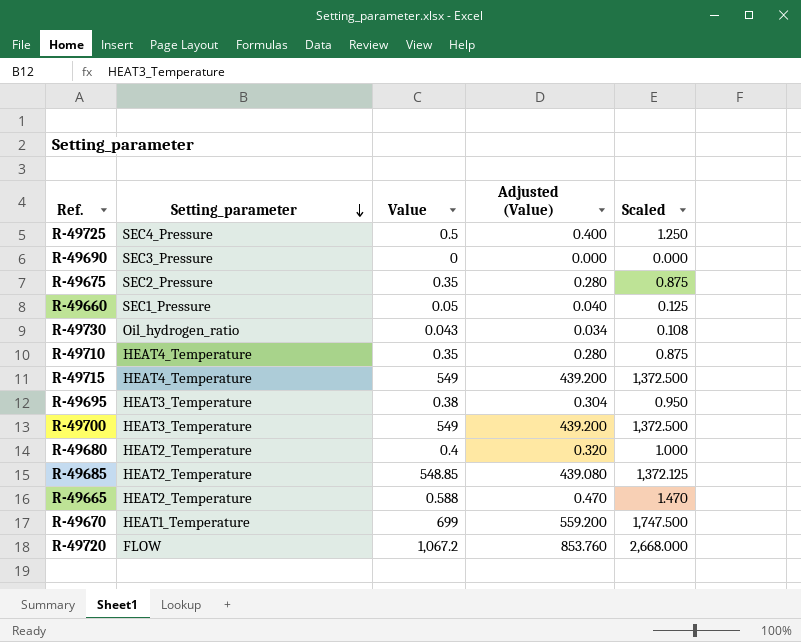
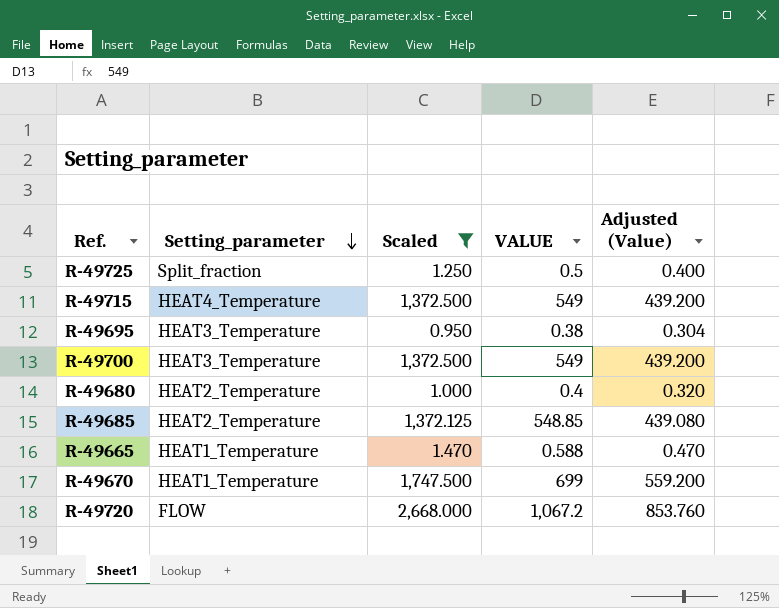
filter: none -> Scaled >= 0.950
column Scaled | position: 5 -> 3
column name: Value -> VALUE
R-49725 | Setting_parameter: SEC4_Pressure -> Split_fraction
R-49665 | Setting_parameter: HEAT2_Temperature -> HEAT1_Temperature

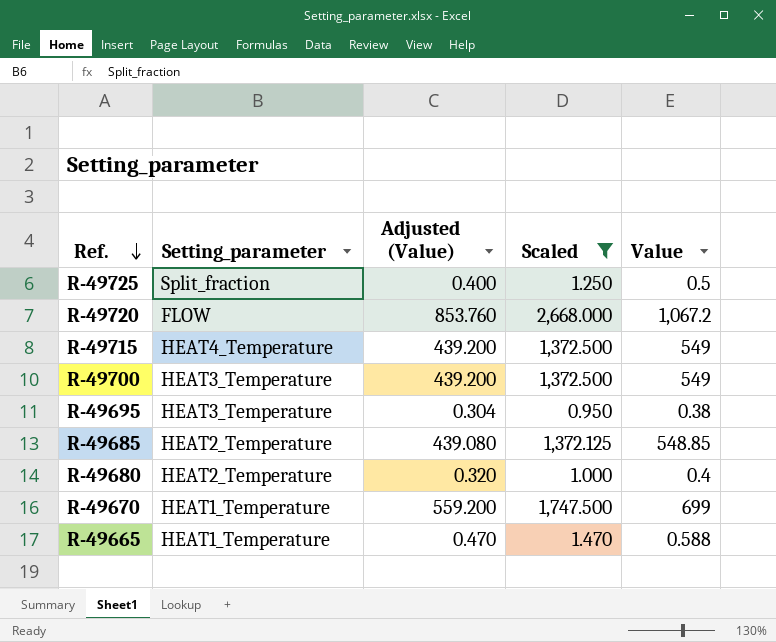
row order: Setting_parameter descending -> Ref. descending
column Adjusted (Value) | position: 5 -> 3
column name: VALUE -> Value

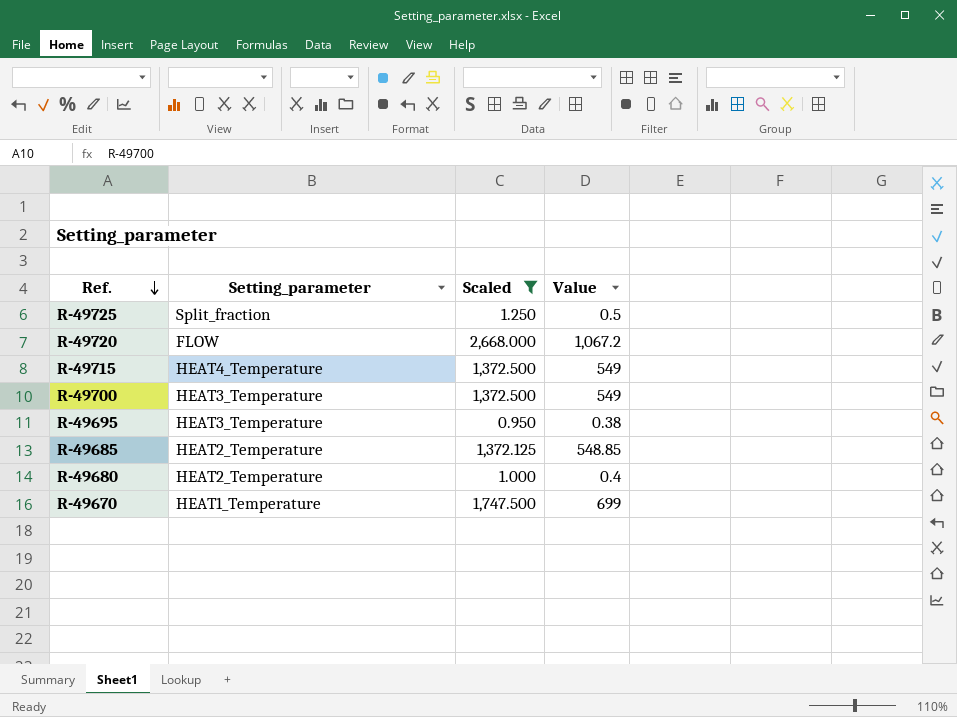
column Adjusted (Value) | formula: [Value] * 0.8 -> none
row R-49665: HEAT1_Temperature | 0.470 | 1.470 | 0.588 -> none

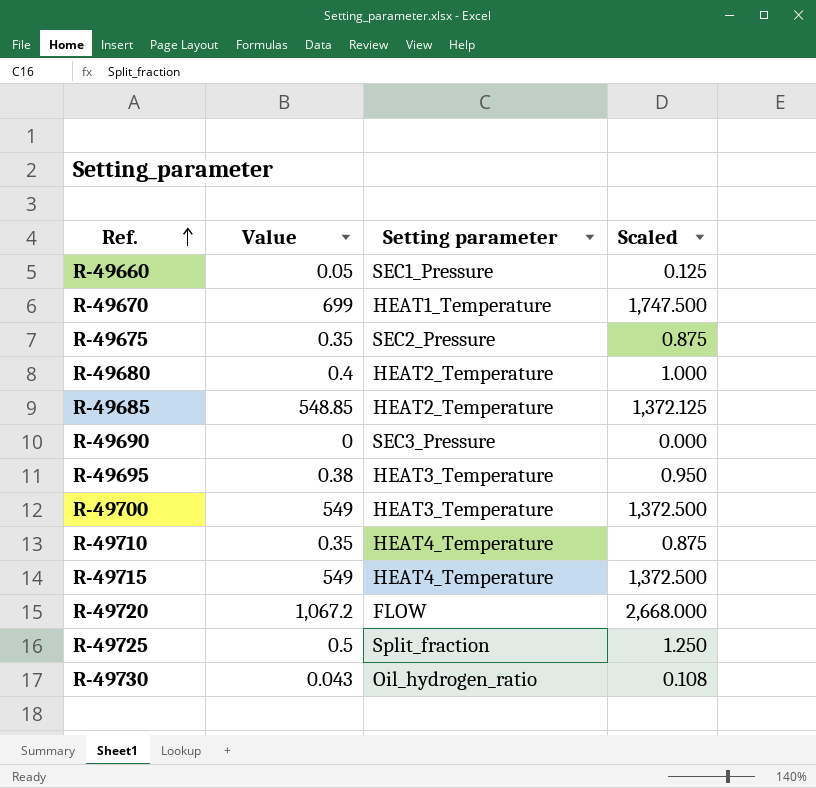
filter: Scaled >= 0.950 -> none
row order: Ref. descending -> Ref. ascending
column Value | position: 4 -> 2
column name: Setting_parameter -> Setting parameter

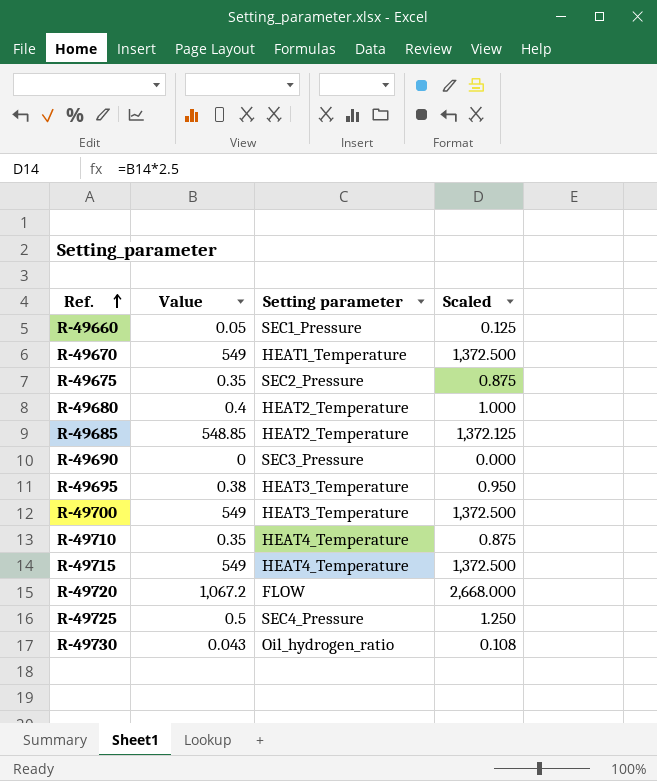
R-49670 | Value: 699 -> 549
R-49670 | Scaled: 1,747.500 -> 1,372.500
R-49725 | Setting parameter: Split_fraction -> SEC4_Pressure

